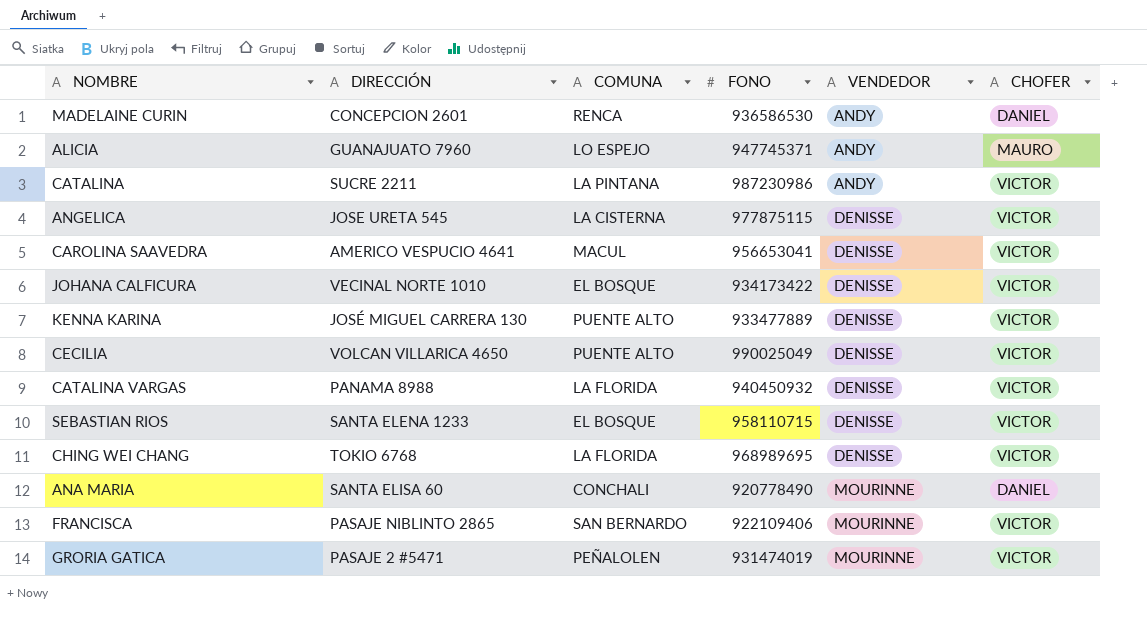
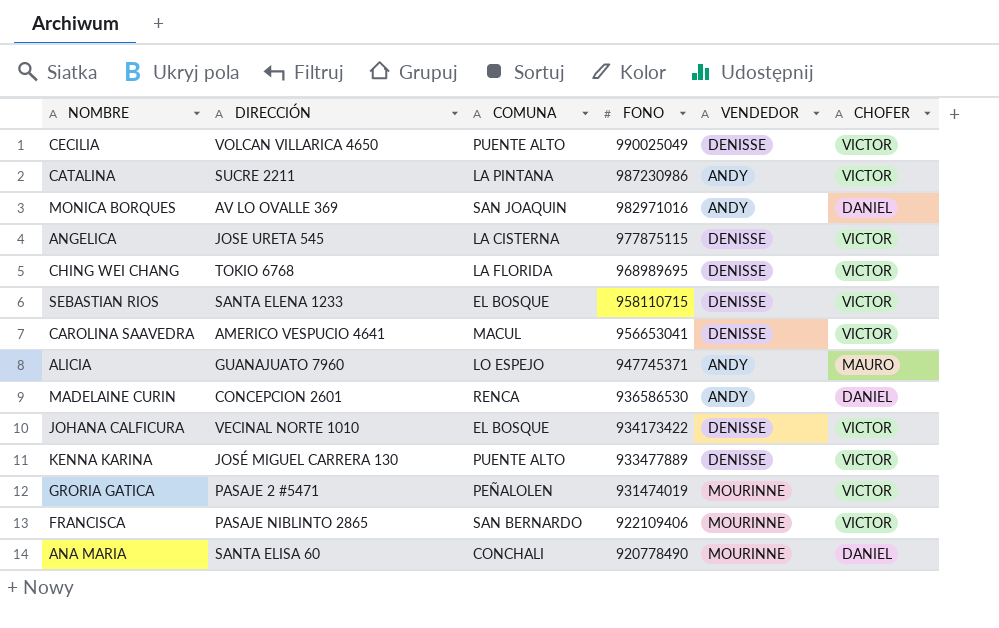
row order: VENDEDOR ascending -> FONO descending
row CATALINA VARGAS: PANAMA 8988 | LA FLORIDA | 940450932 | DENISSE | VICTOR -> none
row MONICA BORQUES: none -> AV LO OVALLE 369 | SAN JOAQUIN | 982971016 | ANDY | DANIEL

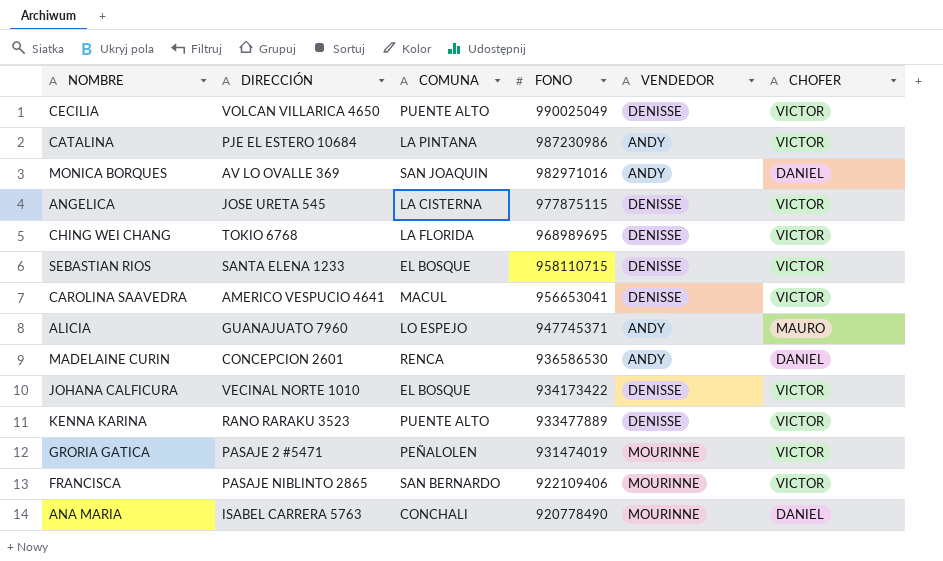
CATALINA | DIRECCIÓN: SUCRE 2211 -> PJE EL ESTERO 10684
KENNA KARINA | DIRECCIÓN: JOSÉ MIGUEL CARRERA 130 -> RANO RARAKU 3523
ANA MARIA | DIRECCIÓN: SANTA ELISA 60 -> ISABEL CARRERA 5763

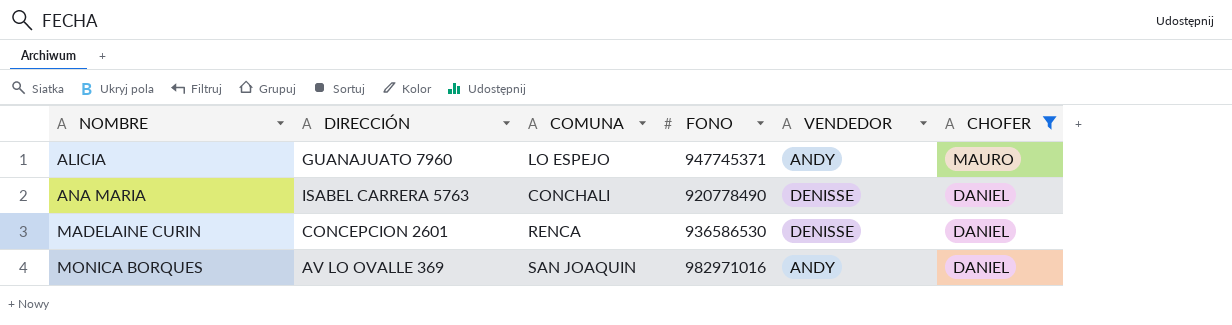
filter: none -> CHOFER != VICTOR
row order: FONO descending -> NOMBRE ascending
ANA MARIA | VENDEDOR: MOURINNE -> DENISSE
MADELAINE CURIN | VENDEDOR: ANDY -> DENISSE

